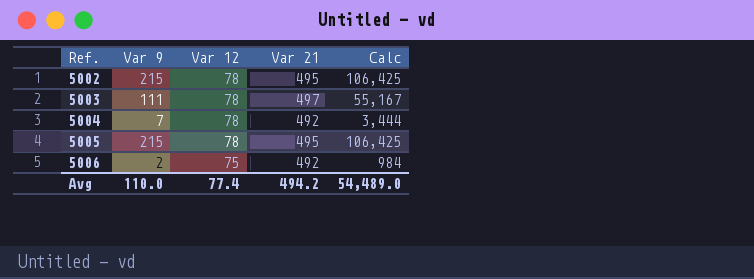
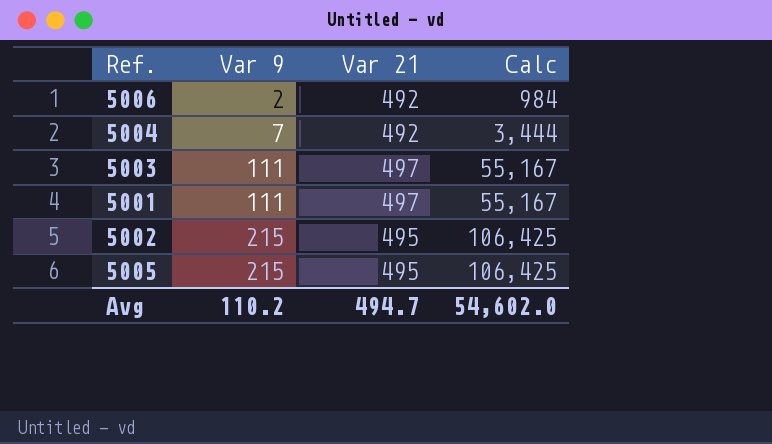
row order: Ref. ascending -> Var 9 ascending
column Var 12 | position: 3 -> none
row 5001: none -> 111 | 497 | 55,167
Avg | Var 9: 110.0 -> 110.2
Avg | Var 21: 494.2 -> 494.7
Avg | Calc: 54,489.0 -> 54,602.0

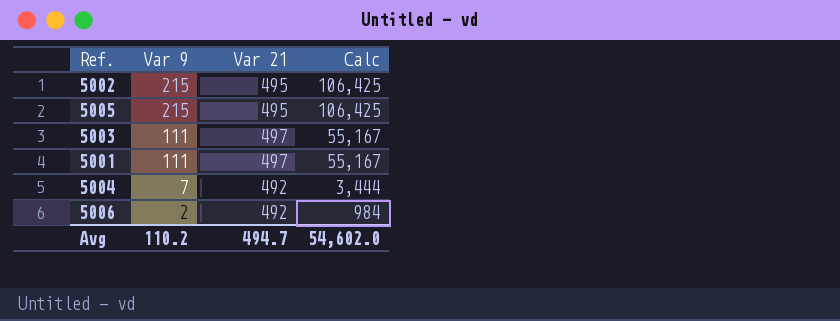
row order: Var 9 ascending -> Var 9 descending

